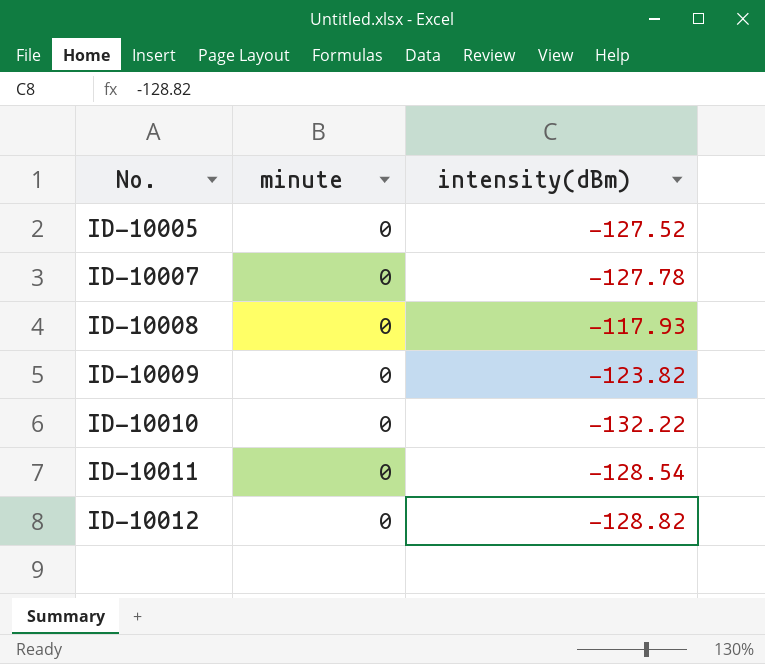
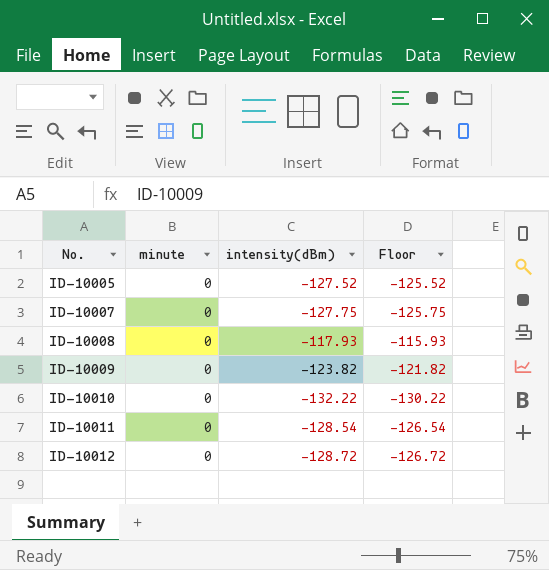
column Floor | formula: none -> [intensity(dBm)] + 2
ID-10007 | intensity(dBm): -127.78 -> -127.75
ID-10012 | intensity(dBm): -128.82 -> -128.72

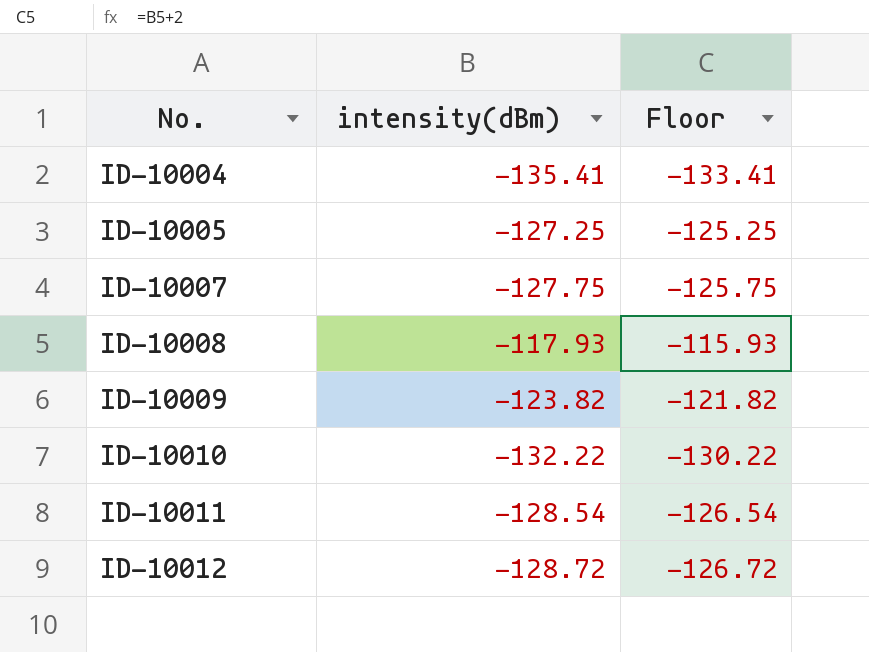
column minute | position: 2 -> none
row ID-10004: none -> -135.41 | -133.41
ID-10005 | intensity(dBm): -127.52 -> -127.25
ID-10005 | Floor: -125.52 -> -125.25

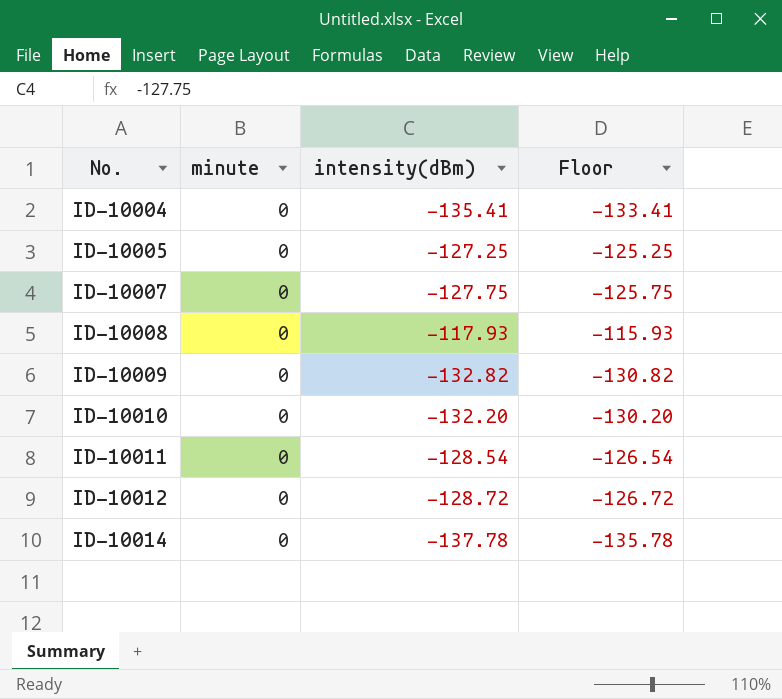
column minute | position: none -> 2
ID-10009 | intensity(dBm): -123.82 -> -132.82
ID-10009 | Floor: -121.82 -> -130.82
ID-10010 | intensity(dBm): -132.22 -> -132.20
ID-10010 | Floor: -130.22 -> -130.20
row ID-10014: none -> 0 | -137.78 | -135.78

